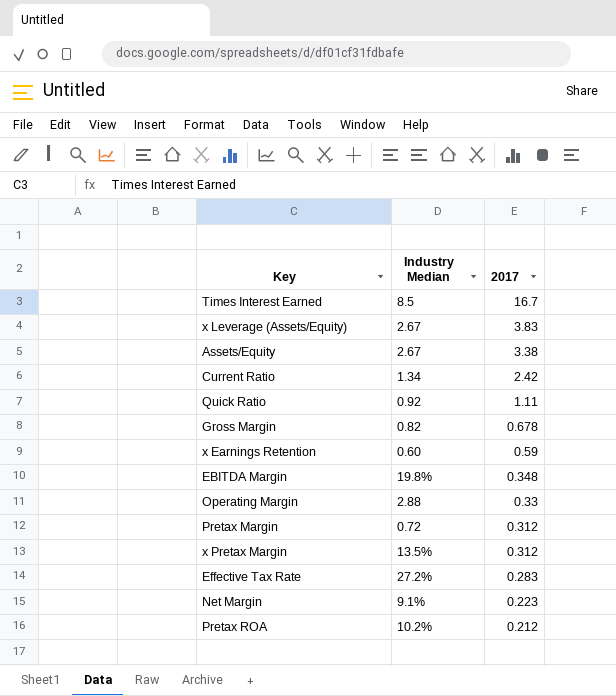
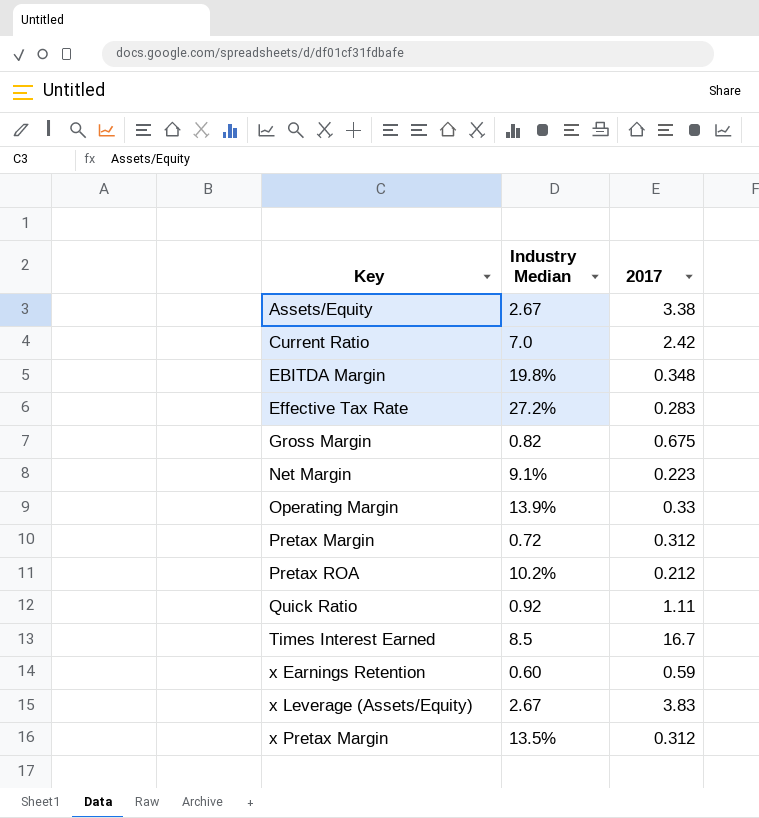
row order: 2017 descending -> Key ascending
Current Ratio | Industry Median: 1.34 -> 7.0
Gross Margin | 2017: 0.678 -> 0.675
Operating Margin | Industry Median: 2.88 -> 13.9%

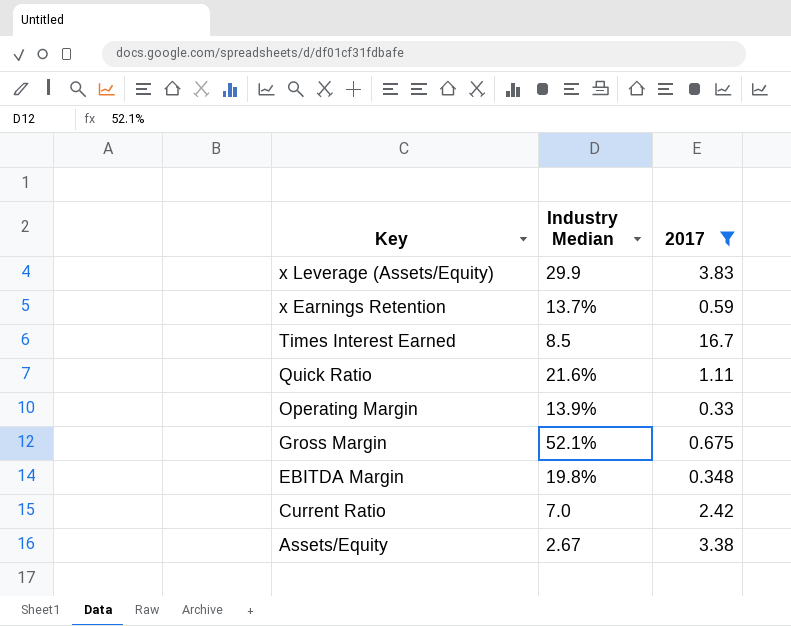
filter: none -> 2017 >= 0.33
row order: Key ascending -> Key descending
x Leverage (Assets/Equity) | Industry Median: 2.67 -> 29.9
x Earnings Retention | Industry Median: 0.60 -> 13.7%
Quick Ratio | Industry Median: 0.92 -> 21.6%
Gross Margin | Industry Median: 0.82 -> 52.1%

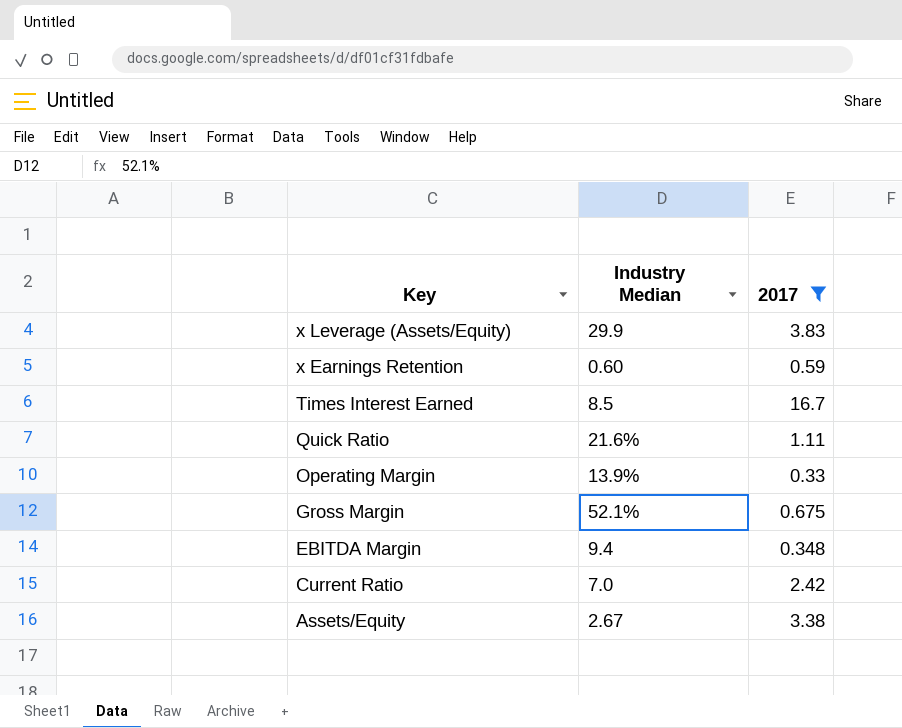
x Earnings Retention | Industry Median: 13.7% -> 0.60
EBITDA Margin | Industry Median: 19.8% -> 9.4

